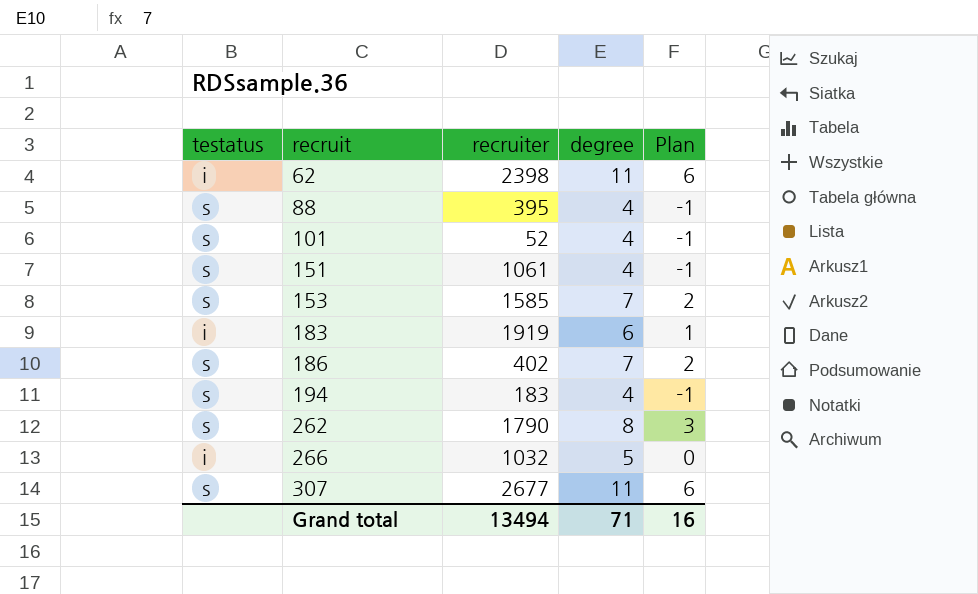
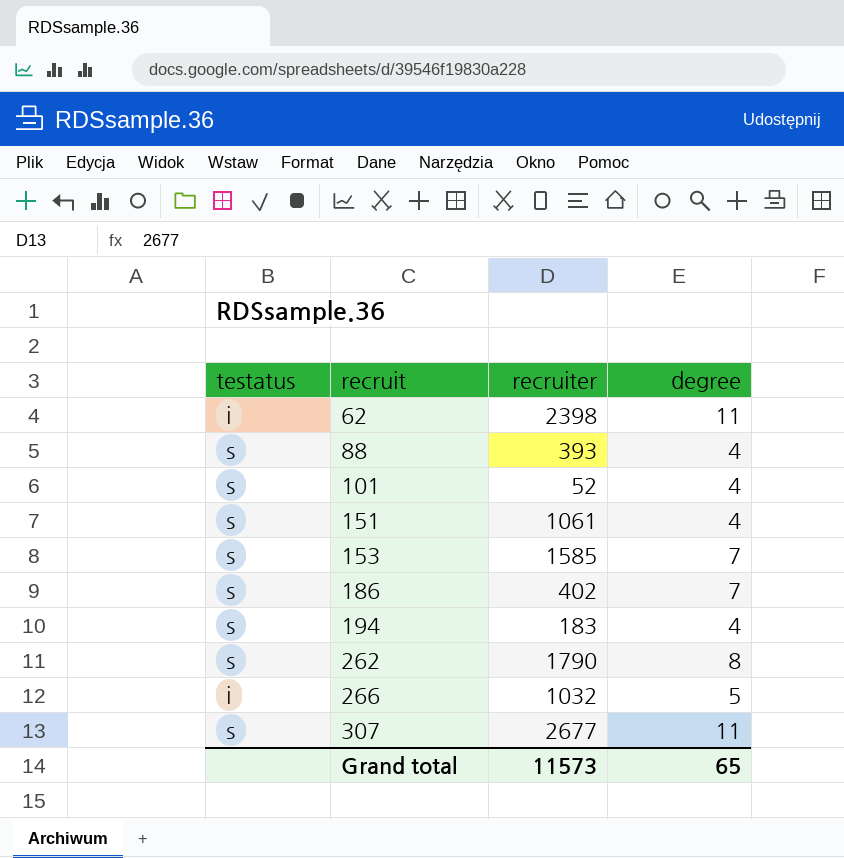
column Plan | formula: [degree] - 5 -> none
row 183: i | 1919 | 6 | 1 -> none
88 | recruiter: 395 -> 393
Grand total | recruiter: 13494 -> 11573
Grand total | degree: 71 -> 65

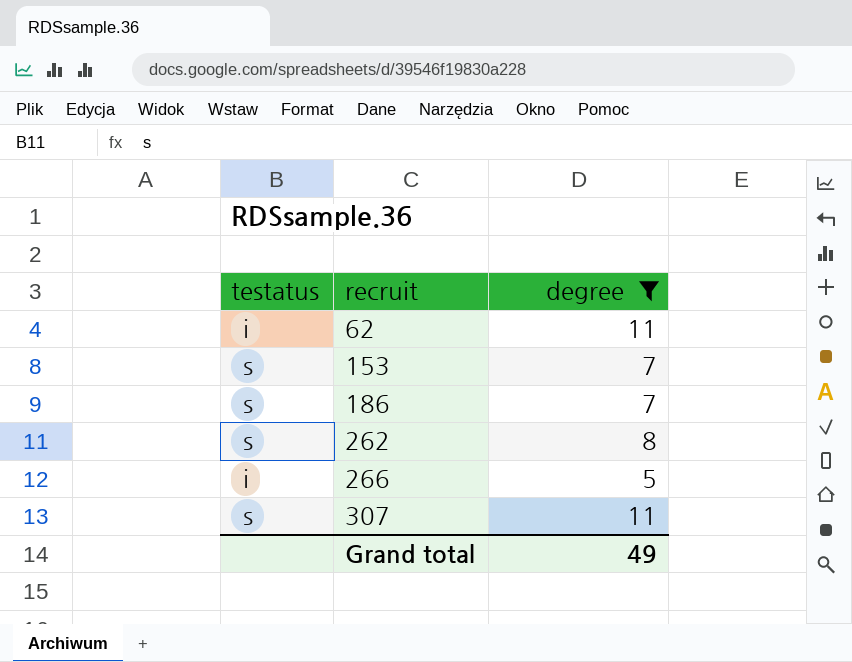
filter: none -> degree != 4
column recruiter | position: 3 -> none
Grand total | degree: 65 -> 49

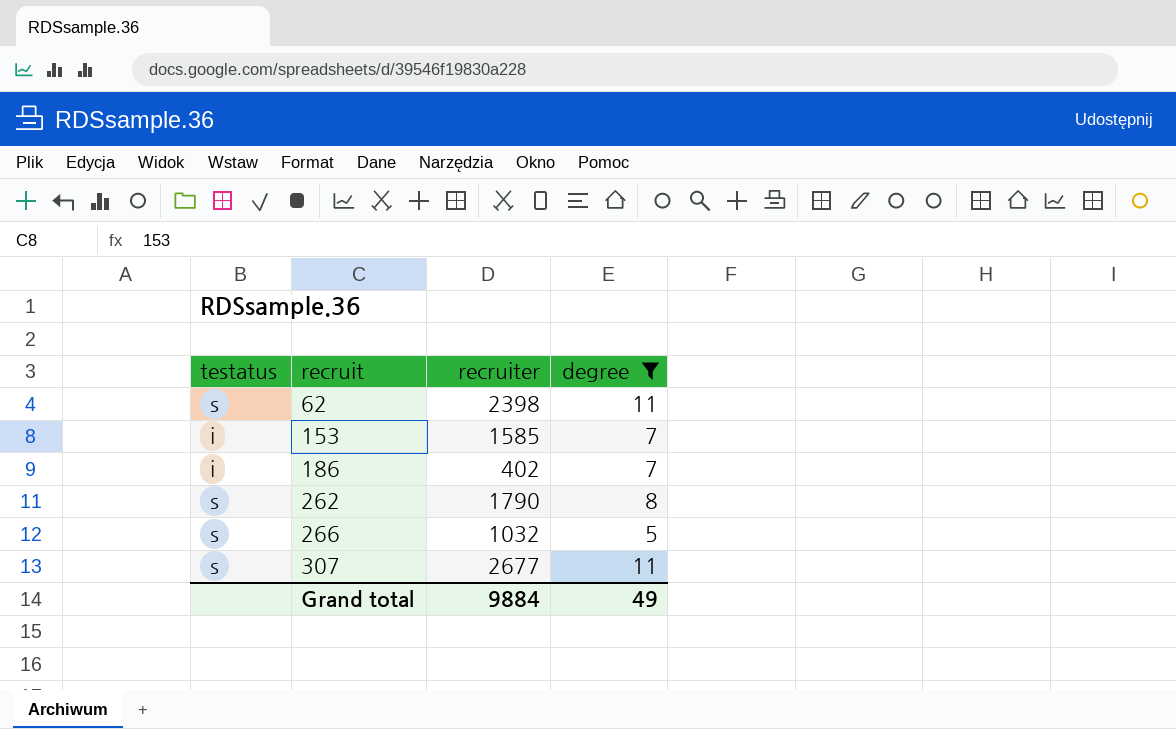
column recruiter | position: none -> 3
62 | testatus: i -> s
153 | testatus: s -> i
186 | testatus: s -> i
266 | testatus: i -> s

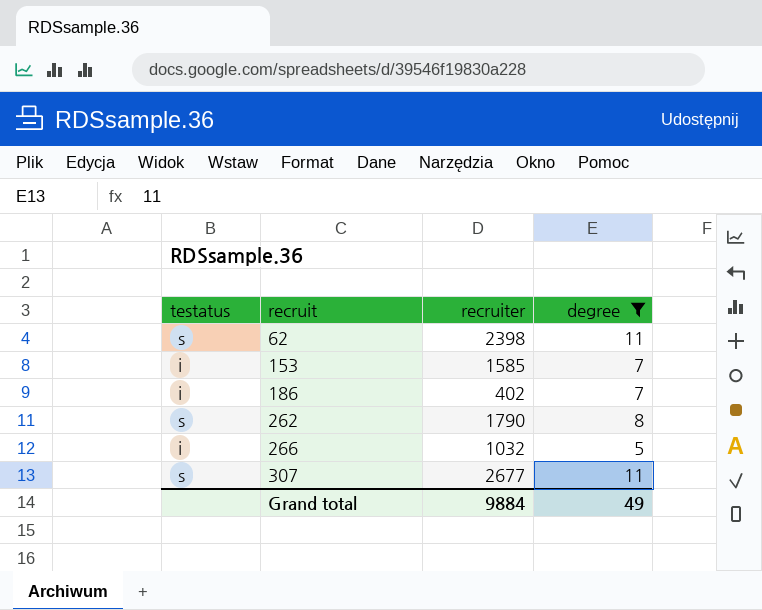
266 | testatus: s -> i

